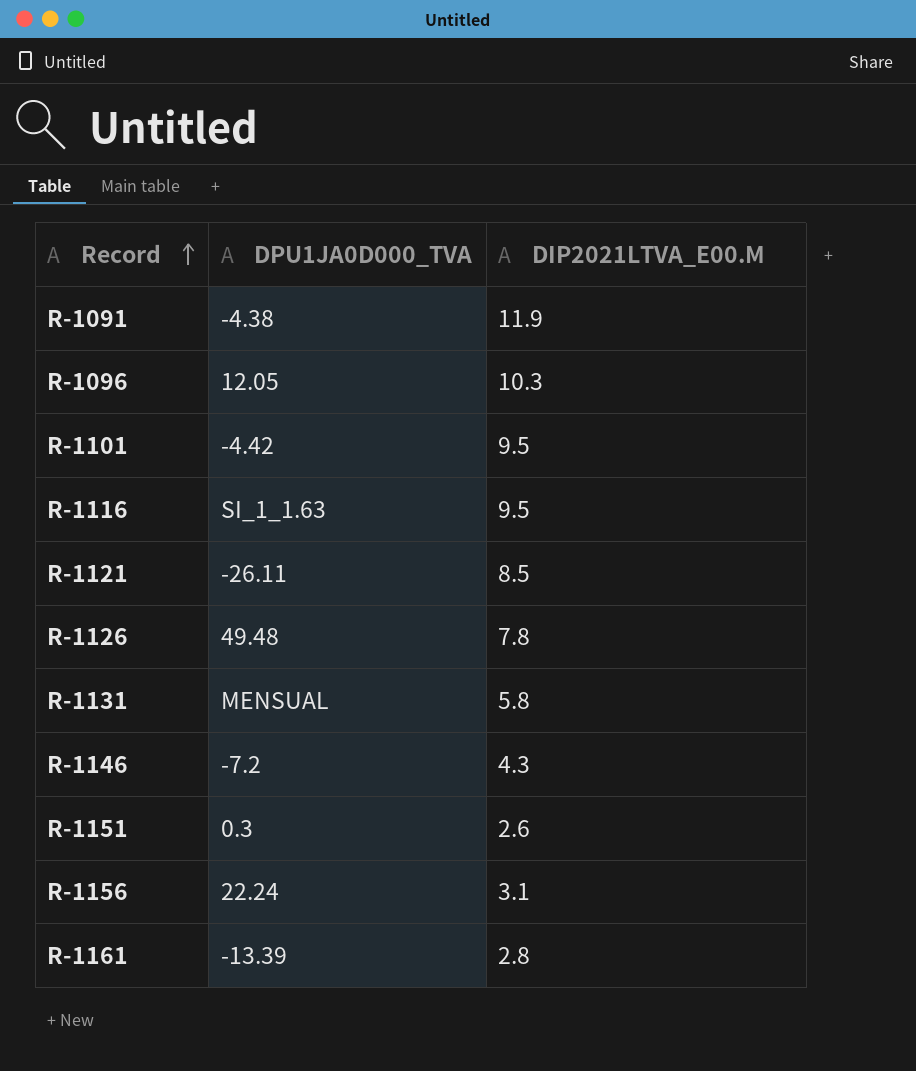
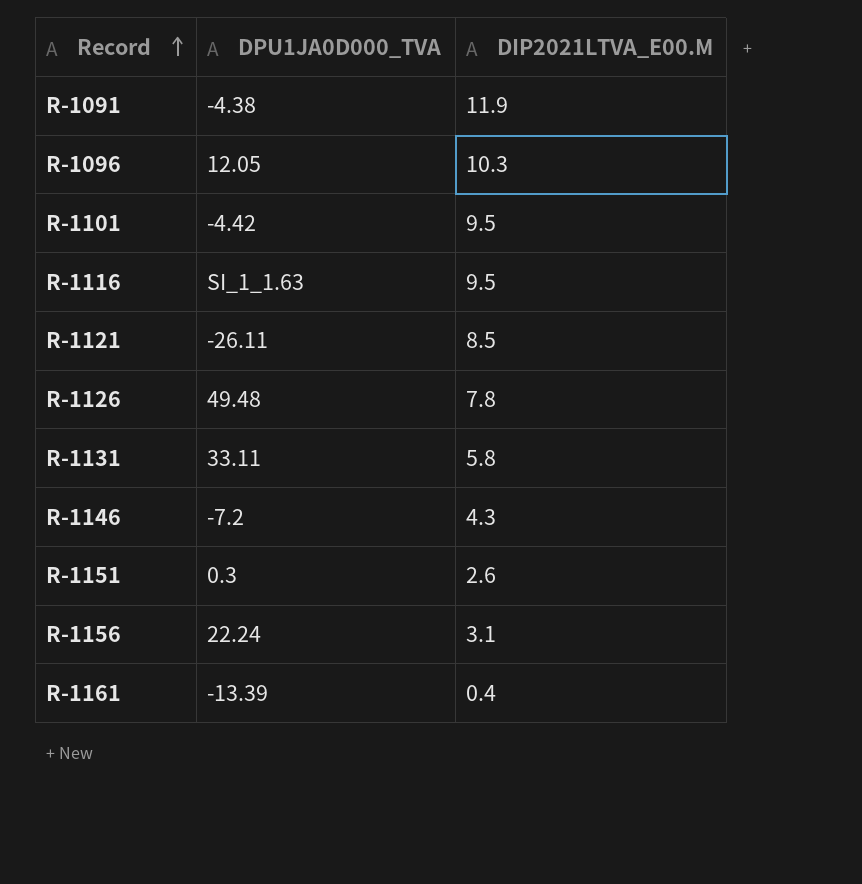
R-1131 | DPU1JA0D000_TVA: MENSUAL -> 33.11
R-1161 | DIP2021LTVA_E00.M: 2.8 -> 0.4

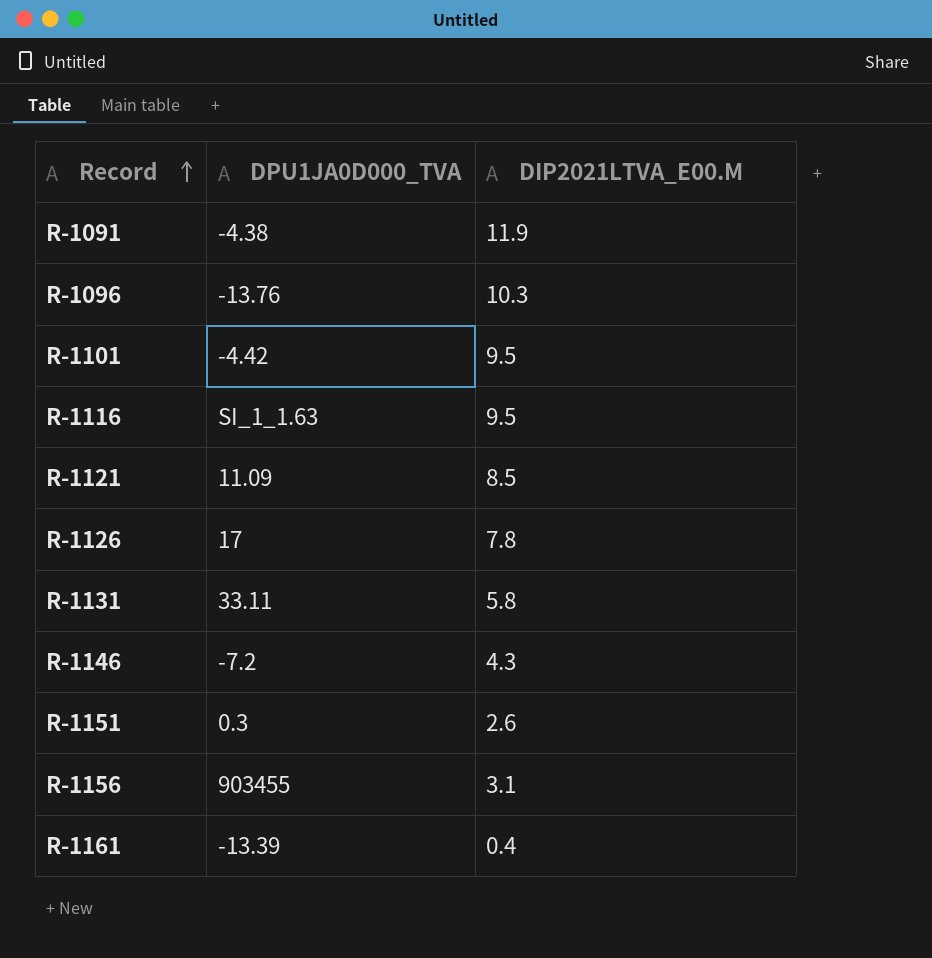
R-1096 | DPU1JA0D000_TVA: 12.05 -> -13.76
R-1121 | DPU1JA0D000_TVA: -26.11 -> 11.09
R-1126 | DPU1JA0D000_TVA: 49.48 -> 17
R-1156 | DPU1JA0D000_TVA: 22.24 -> 903455

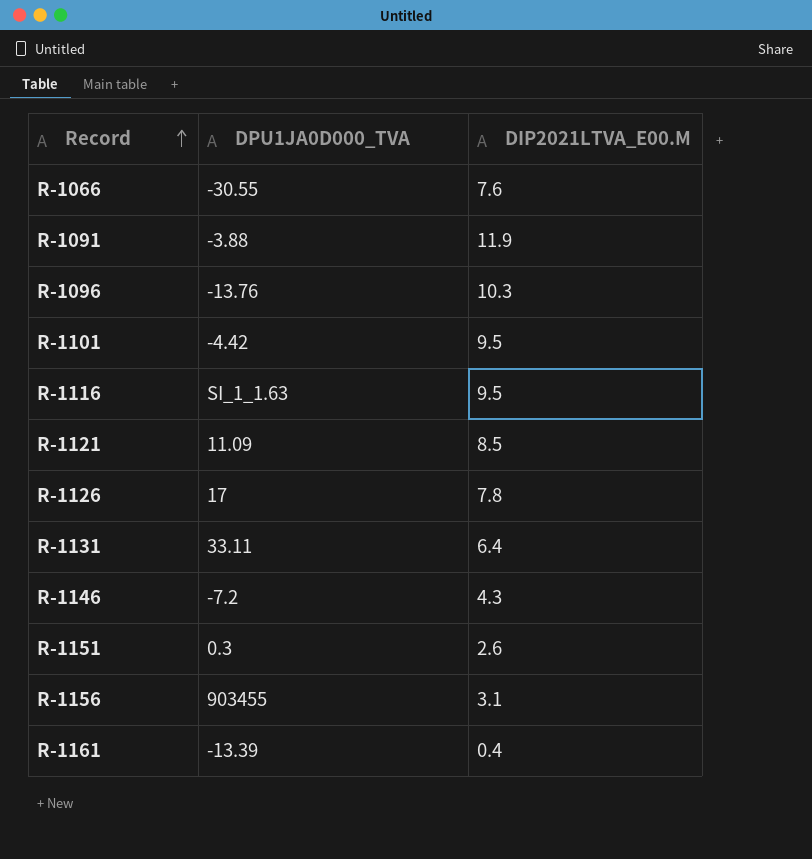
row R-1066: none -> -30.55 | 7.6
R-1091 | DPU1JA0D000_TVA: -4.38 -> -3.88
R-1131 | DIP2021LTVA_E00.M: 5.8 -> 6.4

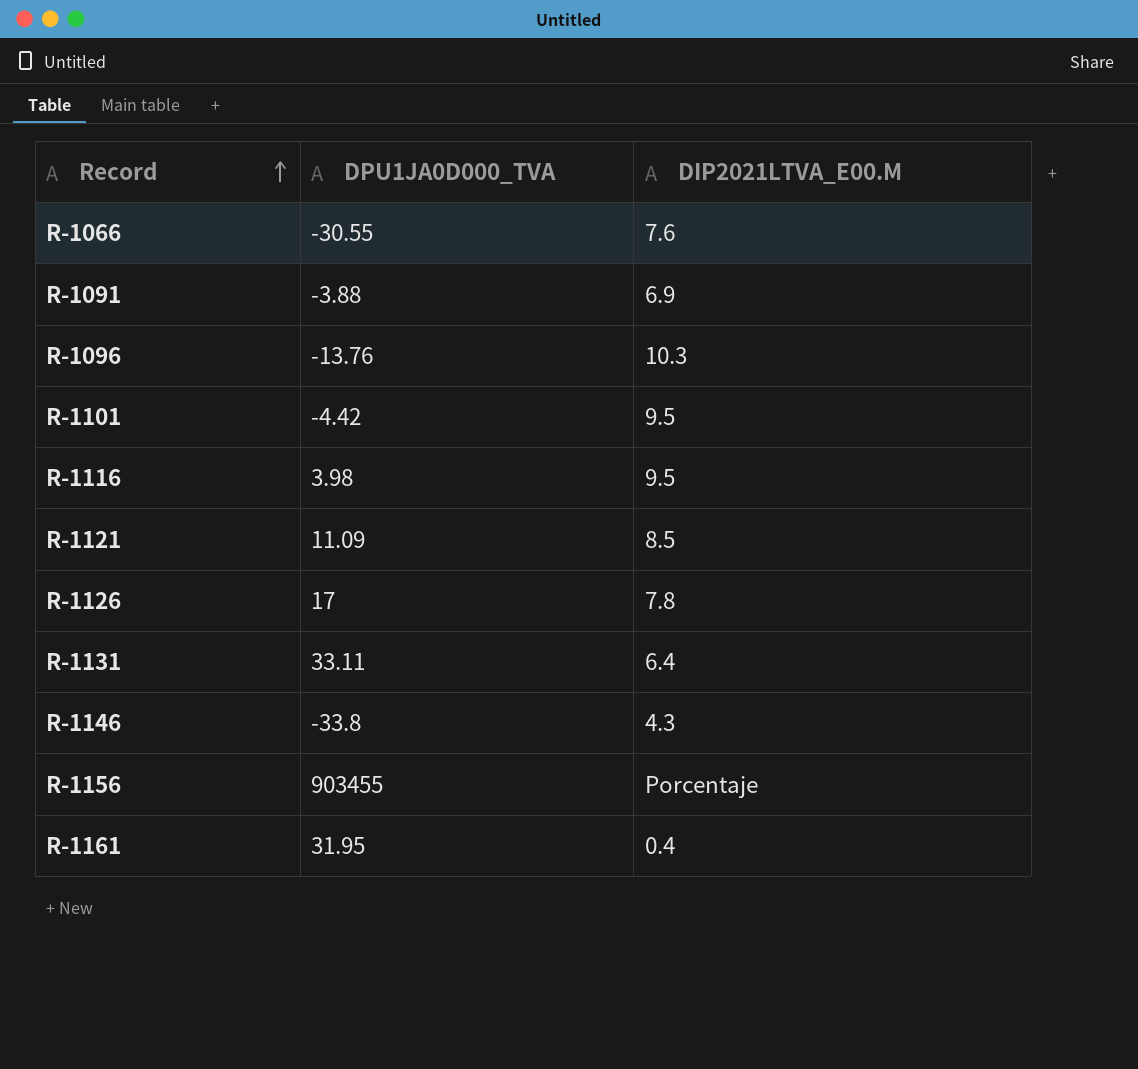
row R-1151: 0.3 | 2.6 -> none
R-1091 | DIP2021LTVA_E00.M: 11.9 -> 6.9
R-1116 | DPU1JA0D000_TVA: SI_1_1.63 -> 3.98
R-1146 | DPU1JA0D000_TVA: -7.2 -> -33.8
R-1156 | DIP2021LTVA_E00.M: 3.1 -> Porcentaje
R-1161 | DPU1JA0D000_TVA: -13.39 -> 31.95

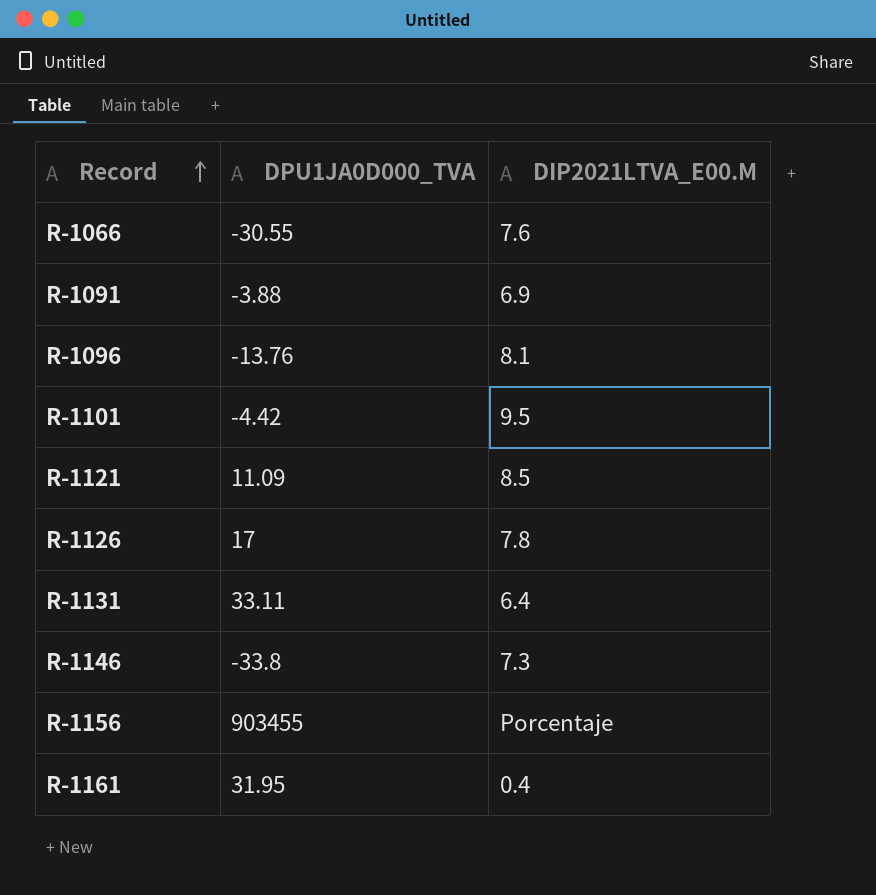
row R-1116: 3.98 | 9.5 -> none
R-1096 | DIP2021LTVA_E00.M: 10.3 -> 8.1
R-1146 | DIP2021LTVA_E00.M: 4.3 -> 7.3

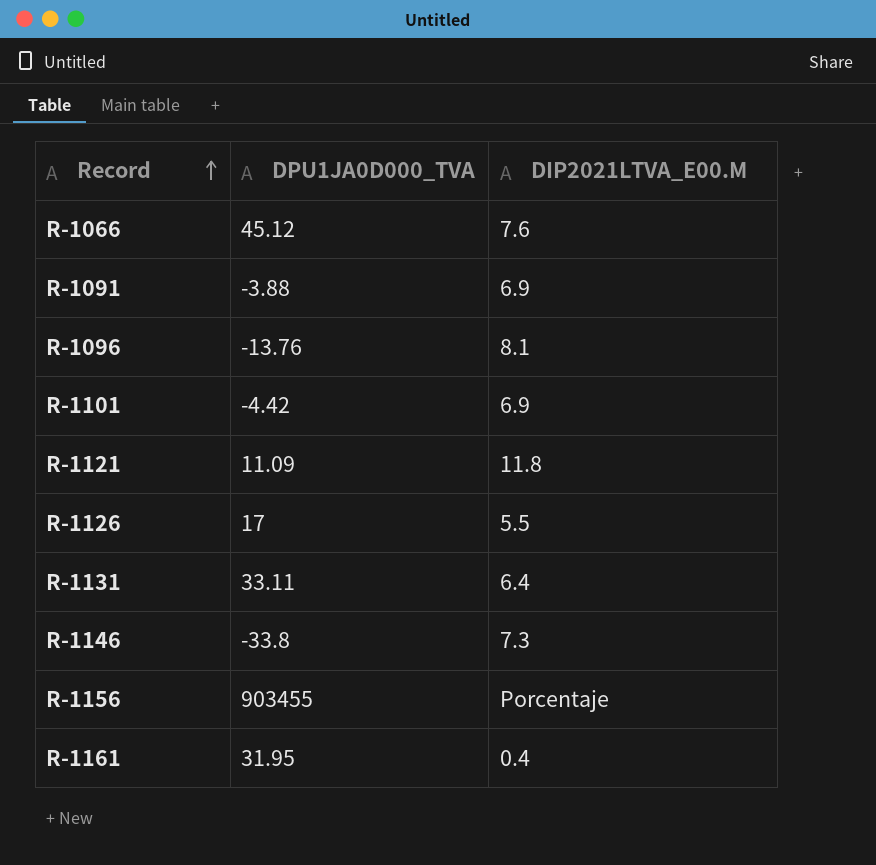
R-1066 | DPU1JA0D000_TVA: -30.55 -> 45.12
R-1101 | DIP2021LTVA_E00.M: 9.5 -> 6.9
R-1121 | DIP2021LTVA_E00.M: 8.5 -> 11.8
R-1126 | DIP2021LTVA_E00.M: 7.8 -> 5.5

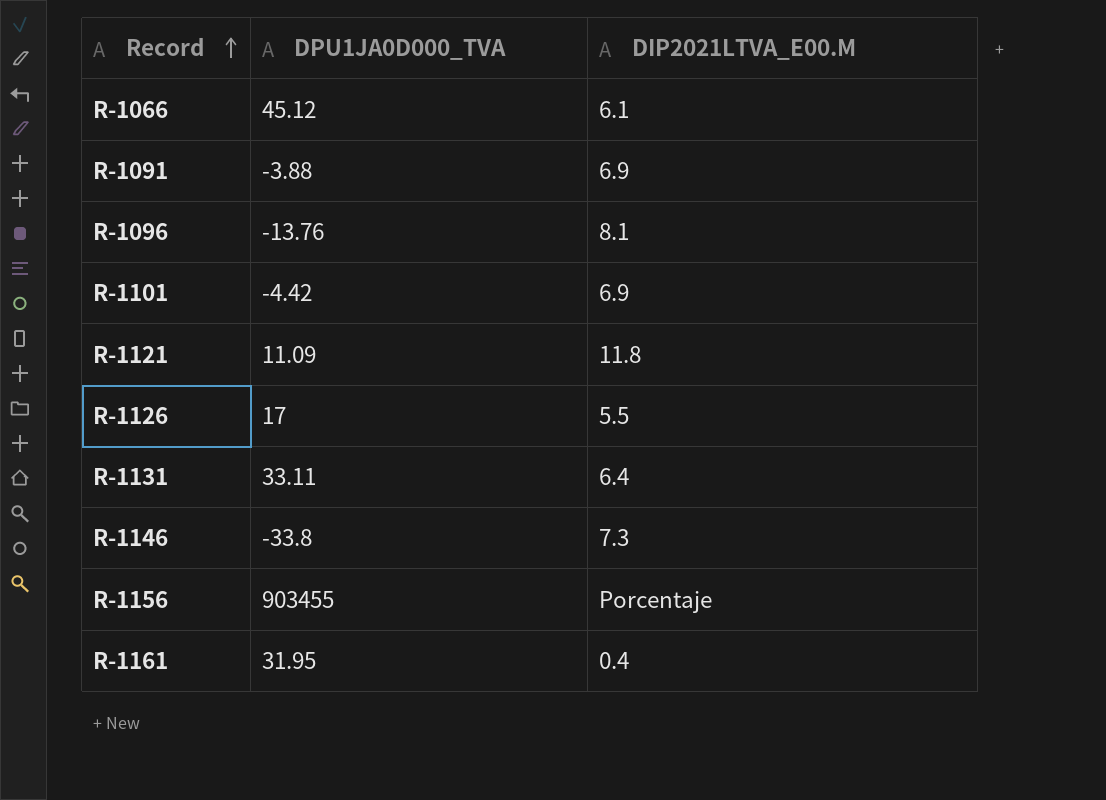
R-1066 | DIP2021LTVA_E00.M: 7.6 -> 6.1

